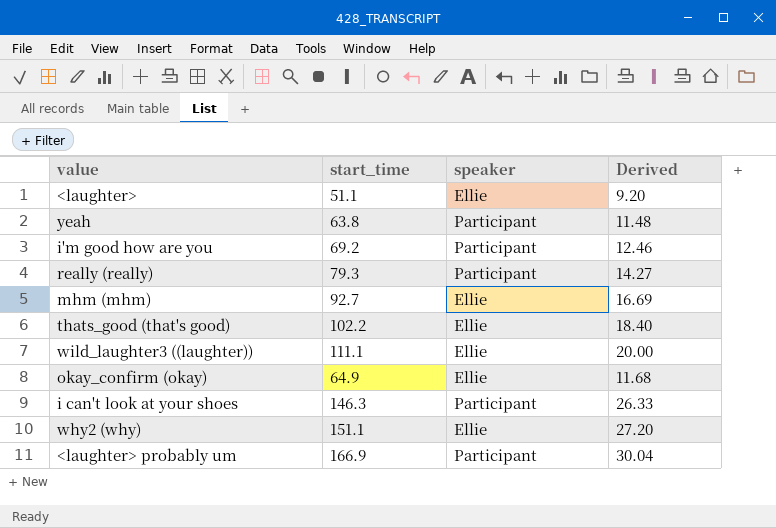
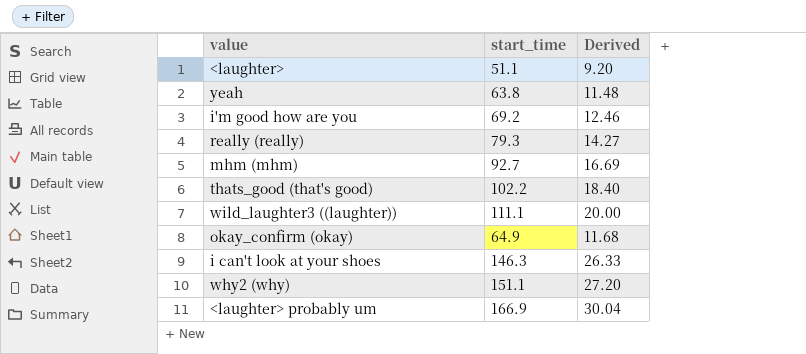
column speaker | position: 3 -> none

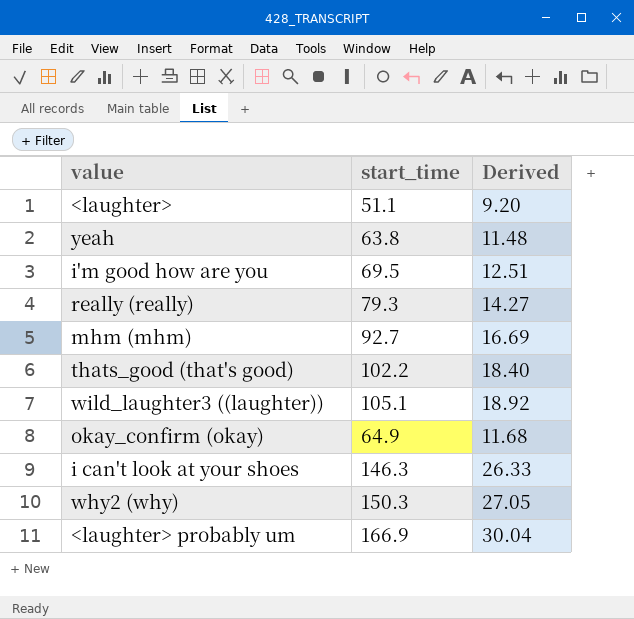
i'm good how are you | start_time: 69.2 -> 69.5
i'm good how are you | Derived: 12.46 -> 12.51
wild_laughter3 ((laughter)) | start_time: 111.1 -> 105.1
wild_laughter3 ((laughter)) | Derived: 20.00 -> 18.92
why2 (why) | start_time: 151.1 -> 150.3
why2 (why) | Derived: 27.20 -> 27.05

